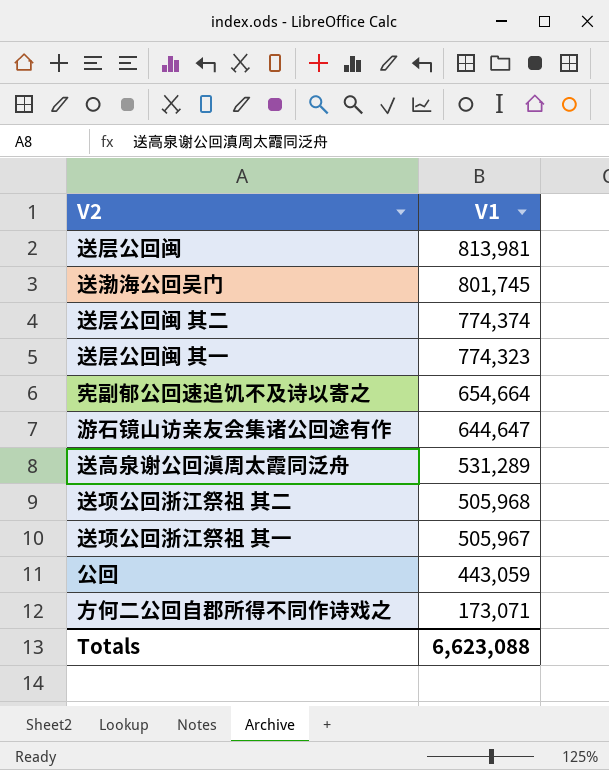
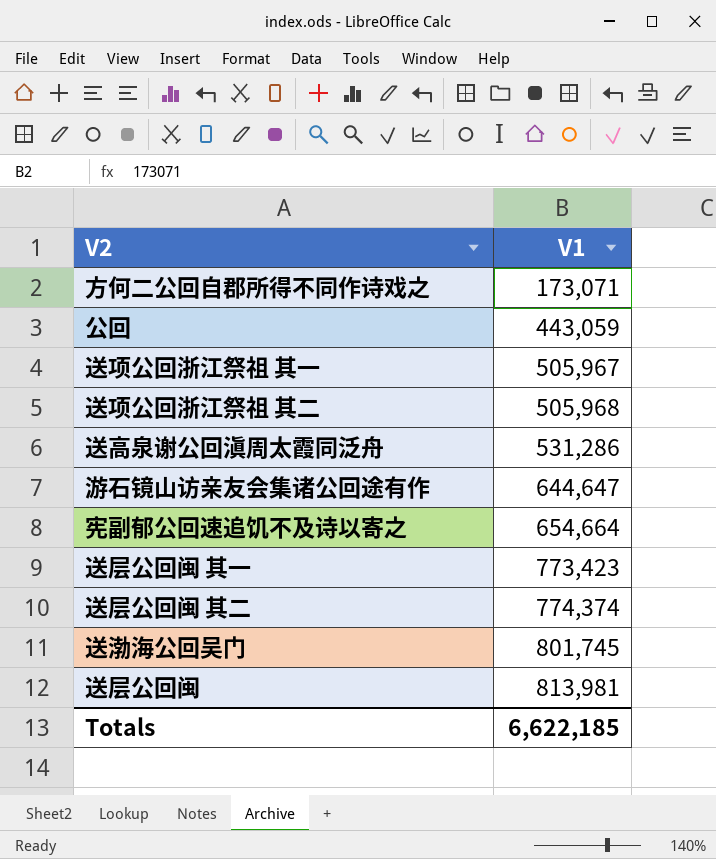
row order: V1 descending -> V1 ascending
送高泉谢公回滇周太霞同泛舟 | V1: 531,289 -> 531,286
送层公回闽 其一 | V1: 774,323 -> 773,423
Totals | V1: 6,623,088 -> 6,622,185

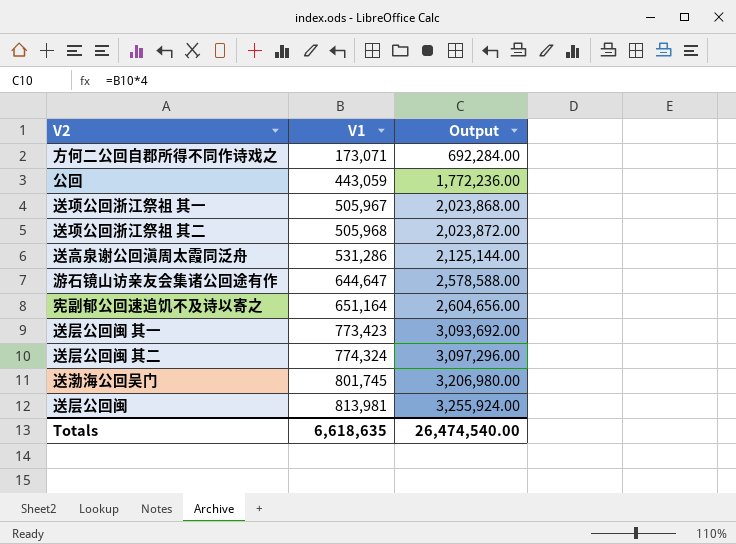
column Output | formula: none -> [V1] * 4
宪副郁公回速追饥不及诗以寄之 | V1: 654,664 -> 651,164
送层公回闽 其二 | V1: 774,374 -> 774,324
Totals | V1: 6,622,185 -> 6,618,635

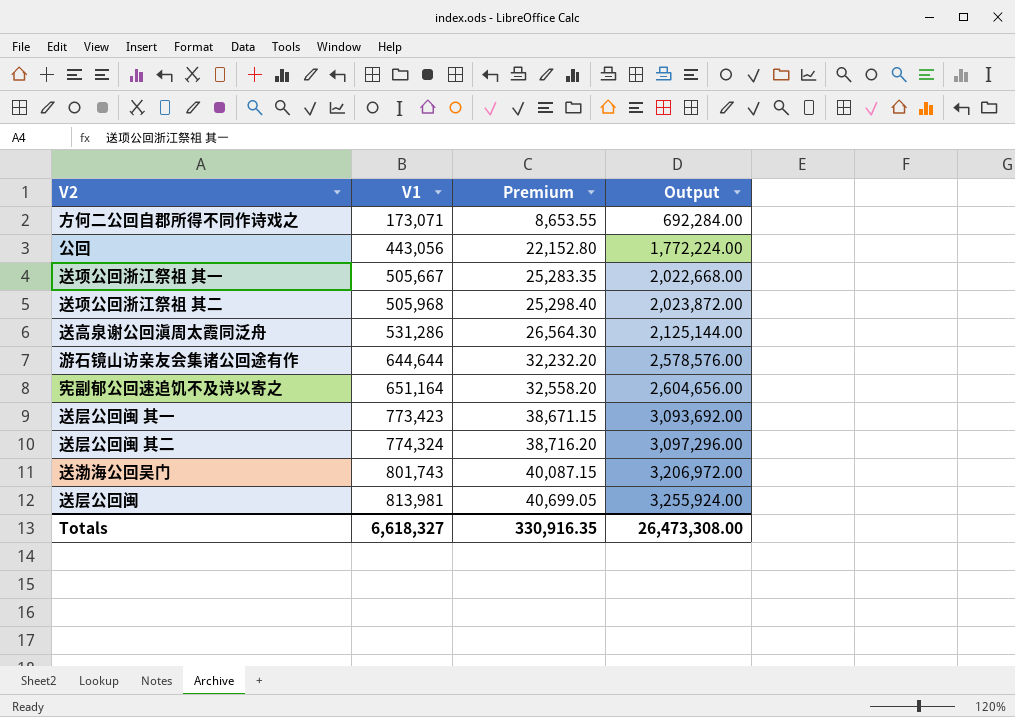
column Premium | formula: none -> [V1] * 0.05
公回 | V1: 443,059 -> 443,056
公回 | Output: 1,772,236.00 -> 1,772,224.00
送项公回浙江祭祖 其一 | V1: 505,967 -> 505,667
送项公回浙江祭祖 其一 | Output: 2,023,868.00 -> 2,022,668.00
游石镜山访亲友会集诸公回途有作 | V1: 644,647 -> 644,644
游石镜山访亲友会集诸公回途有作 | Output: 2,578,588.00 -> 2,578,576.00
送渤海公回吴门 | V1: 801,745 -> 801,743
送渤海公回吴门 | Output: 3,206,980.00 -> 3,206,972.00
Totals | V1: 6,618,635 -> 6,618,327
Totals | Output: 26,474,540.00 -> 26,473,308.00

